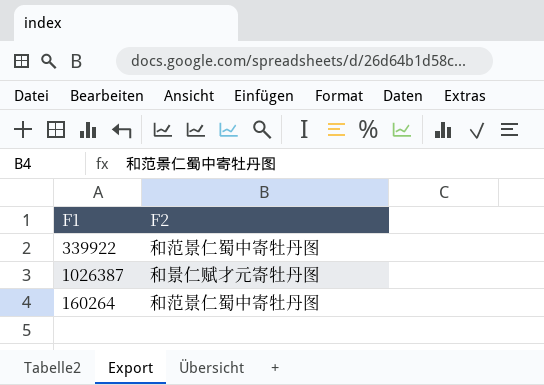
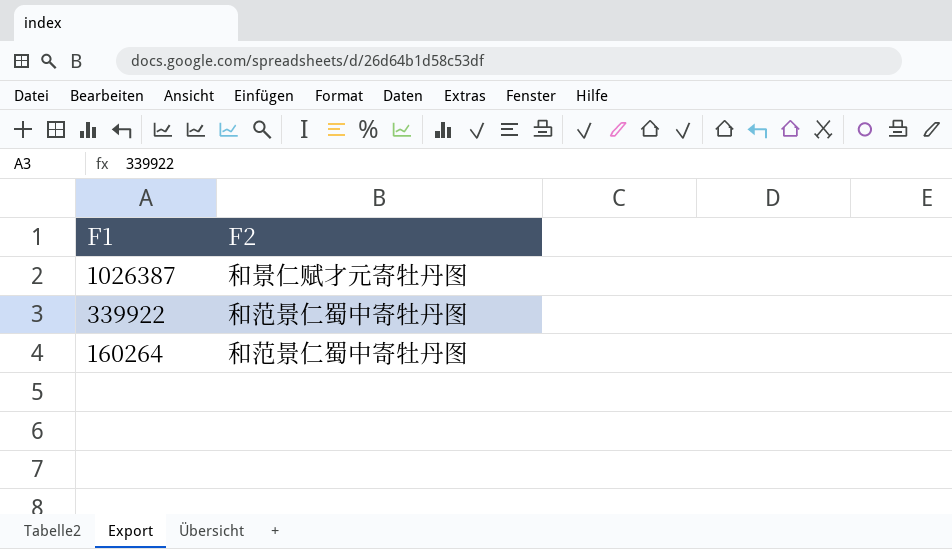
row order: none -> F1 descending

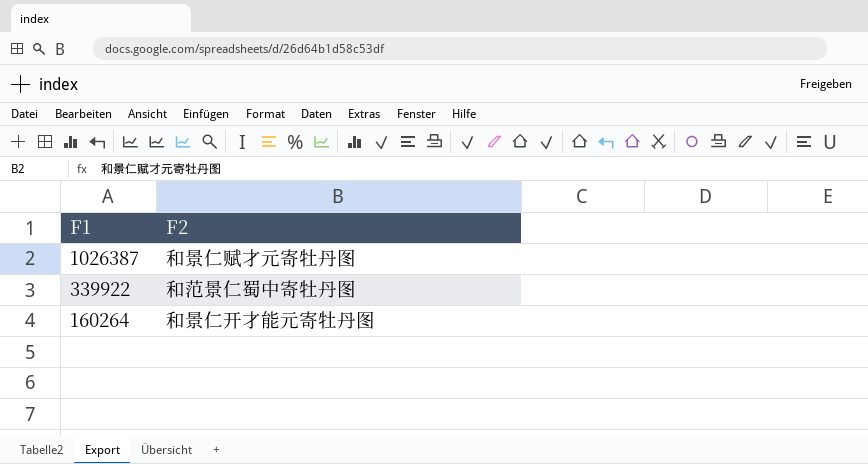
160264 | F2: 和范景仁蜀中寄牡丹图 -> 和景仁开才能元寄牡丹图

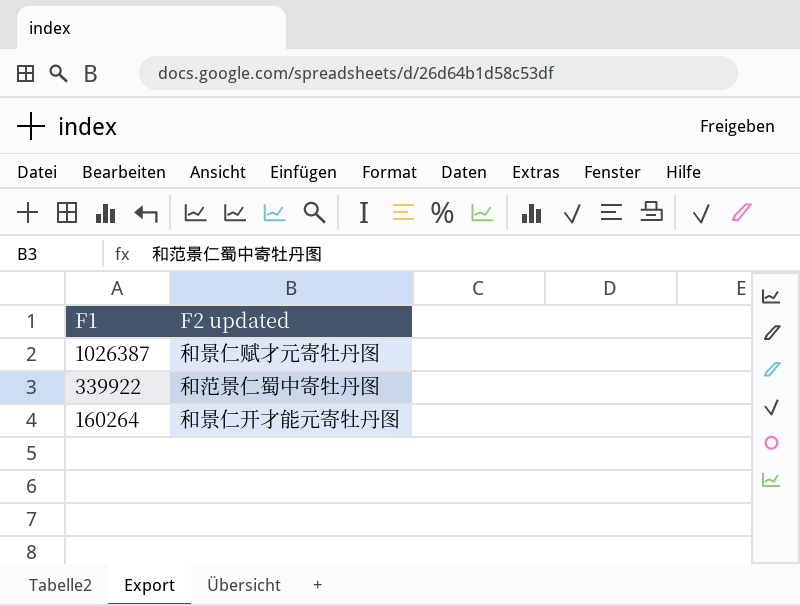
column name: F2 -> F2 updated

